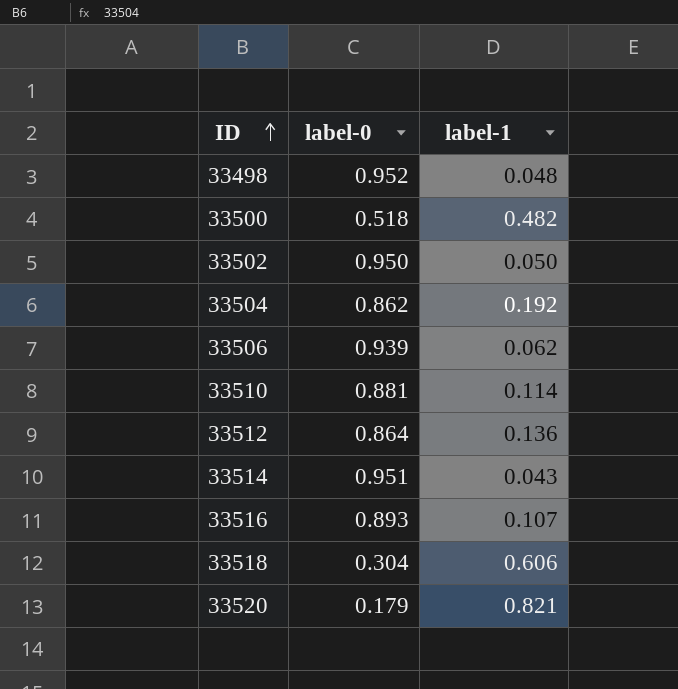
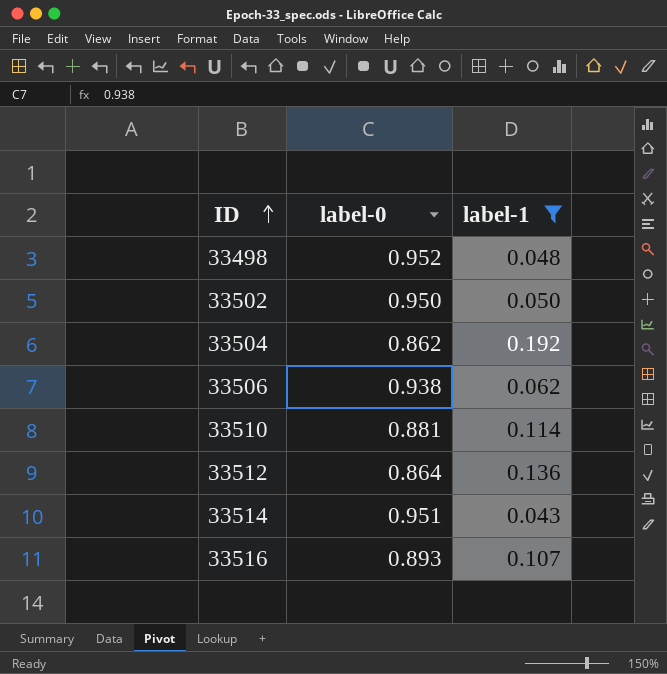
filter: none -> label-1 <= 0.192
33506 | label-0: 0.939 -> 0.938

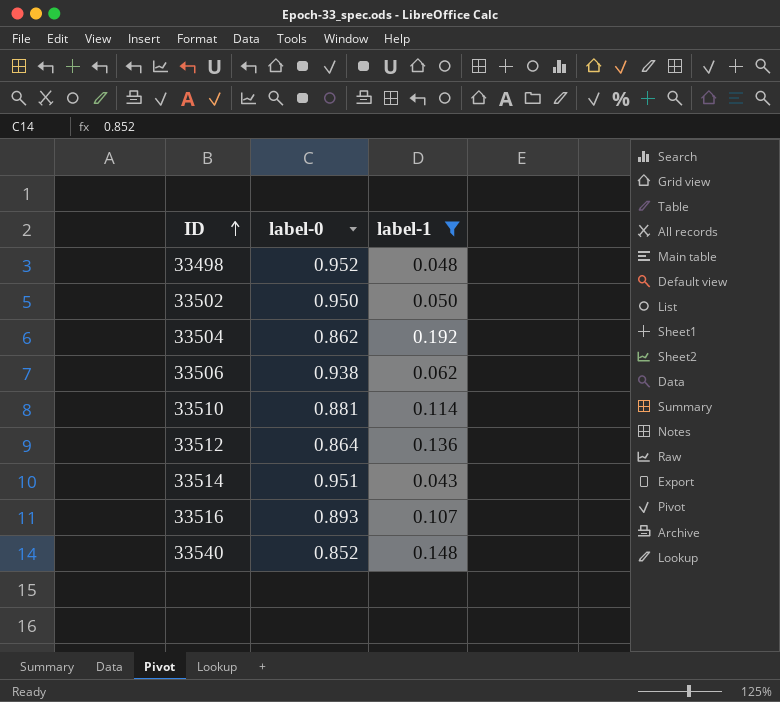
row 33540: none -> 0.852 | 0.148

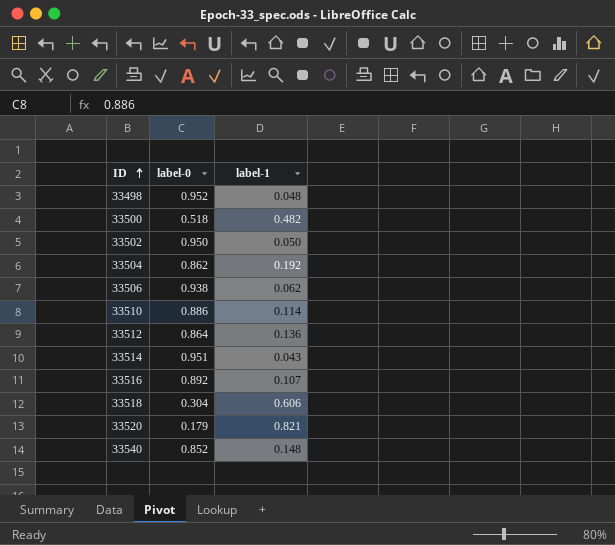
filter: label-1 <= 0.192 -> none
33510 | label-0: 0.881 -> 0.886
33516 | label-0: 0.893 -> 0.892

